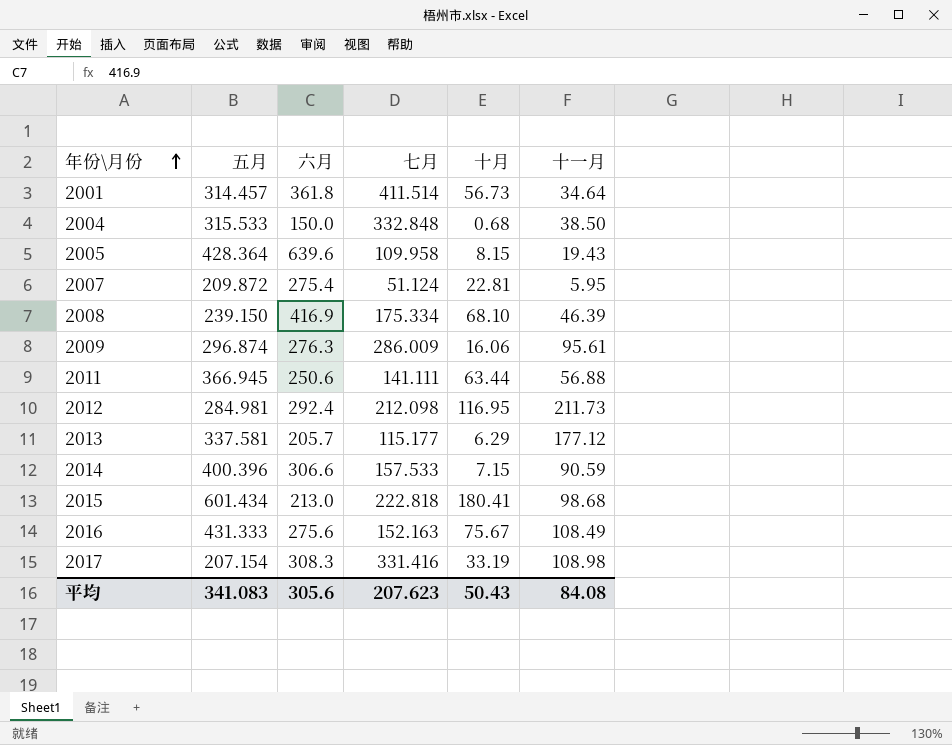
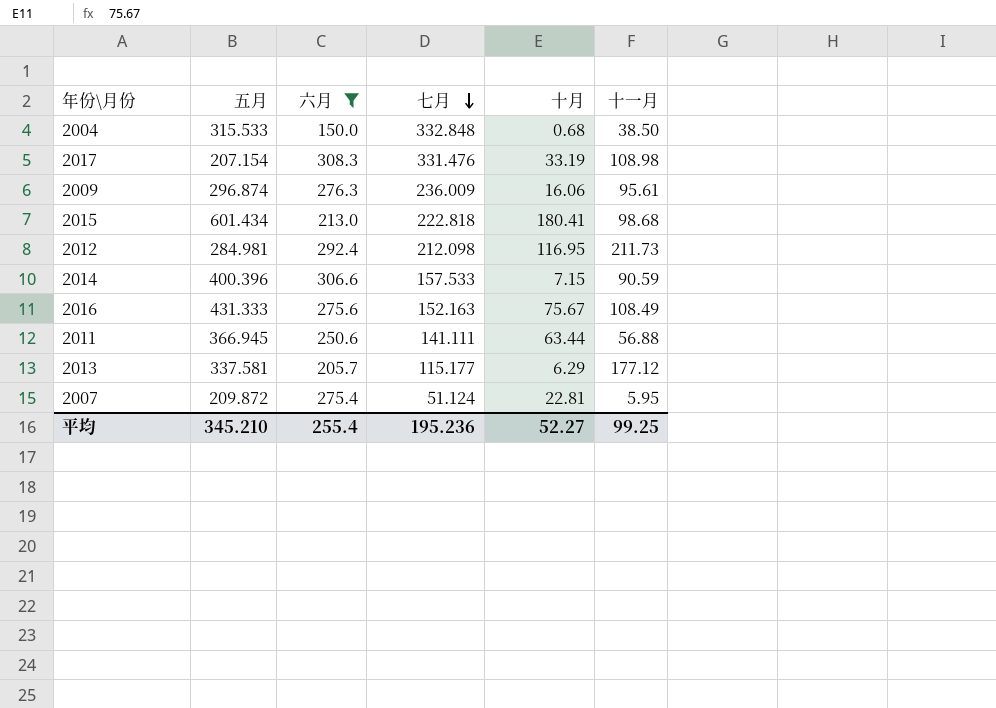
filter: none -> 六月 <= 308.3
row order: 年份\月份 ascending -> 七月 descending
2017 | 七月: 331.416 -> 331.476
2009 | 七月: 286.009 -> 236.009
平均 | 五月: 341.083 -> 345.210
平均 | 六月: 305.6 -> 255.4
平均 | 七月: 207.623 -> 195.236
平均 | 十月: 50.43 -> 52.27
平均 | 十一月: 84.08 -> 99.25

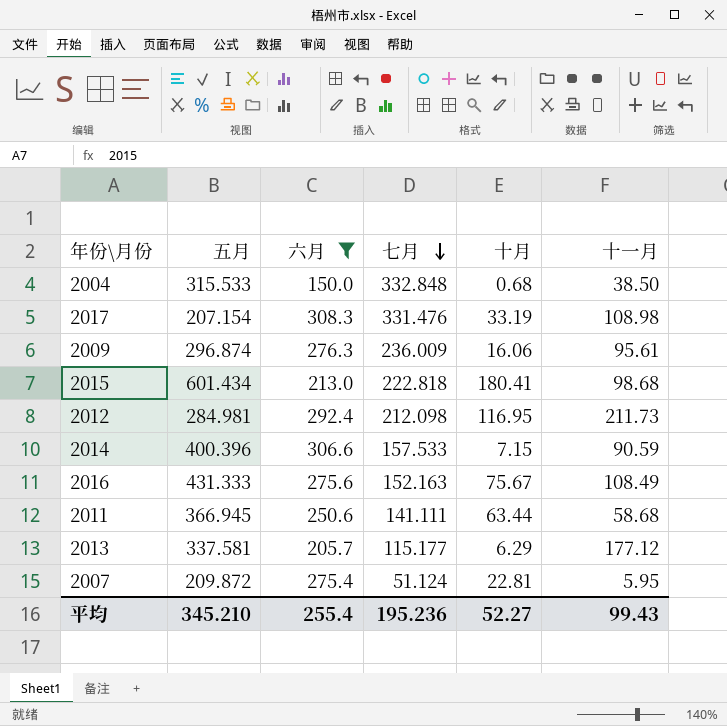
2011 | 十一月: 56.88 -> 58.68
平均 | 十一月: 99.25 -> 99.43

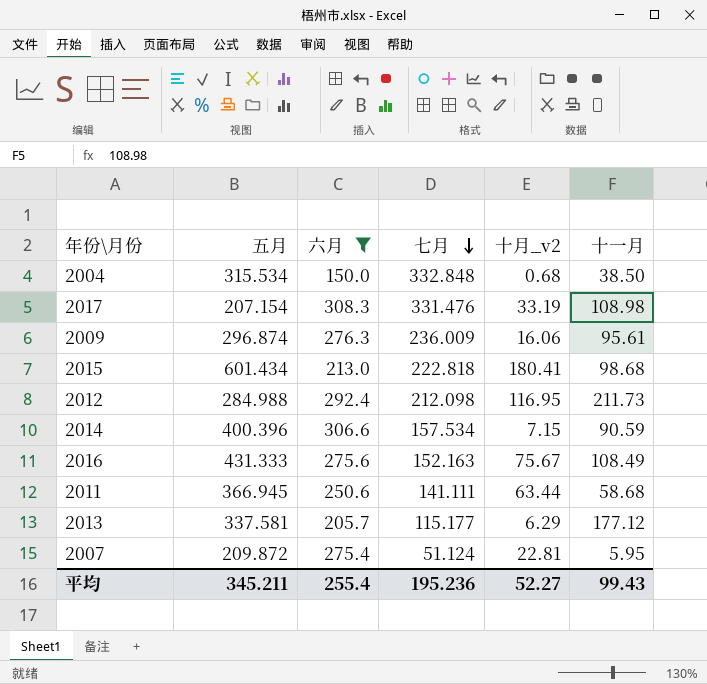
column name: 十月 -> 十月_v2
2004 | 五月: 315.533 -> 315.534
2012 | 五月: 284.981 -> 284.988
2014 | 七月: 157.533 -> 157.534
平均 | 五月: 345.210 -> 345.211

